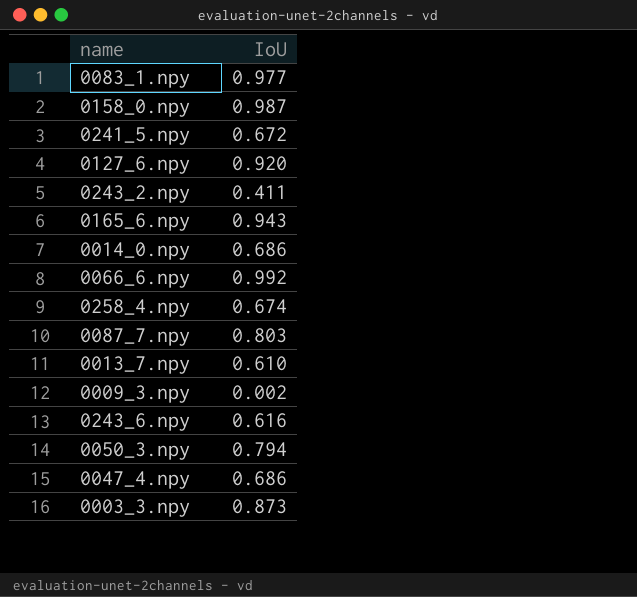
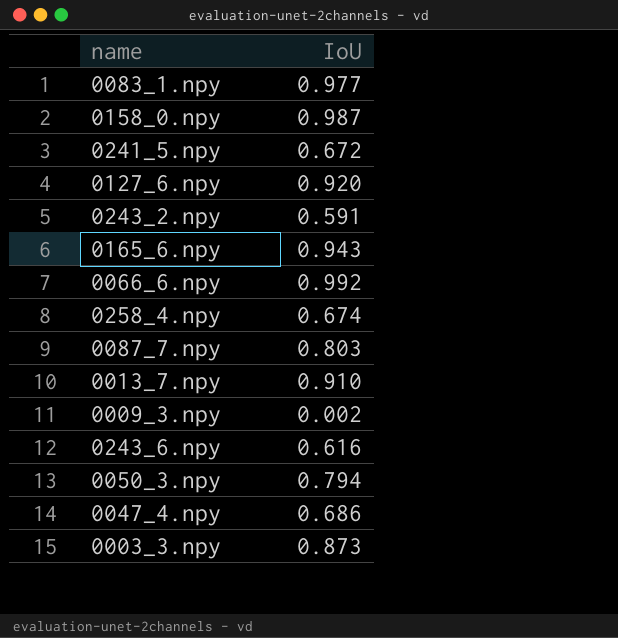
row 0014_0.npy: 0.686 -> none
0243_2.npy | IoU: 0.411 -> 0.591
0013_7.npy | IoU: 0.610 -> 0.910

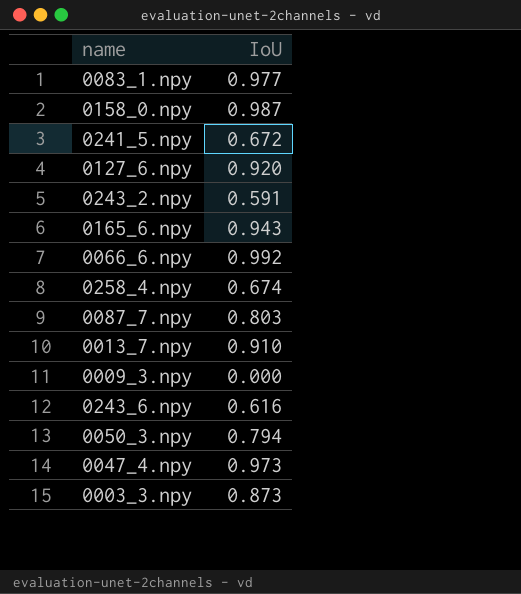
0009_3.npy | IoU: 0.002 -> 0.000
0047_4.npy | IoU: 0.686 -> 0.973

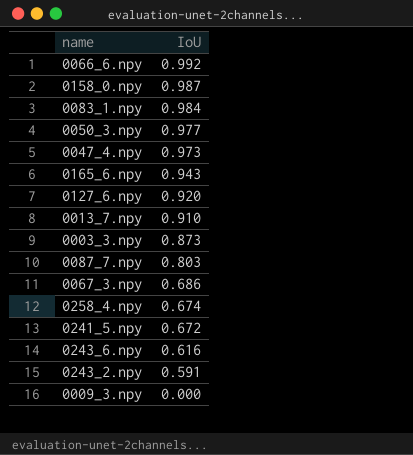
row order: none -> IoU descending
0083_1.npy | IoU: 0.977 -> 0.984
0050_3.npy | IoU: 0.794 -> 0.977
row 0067_3.npy: none -> 0.686

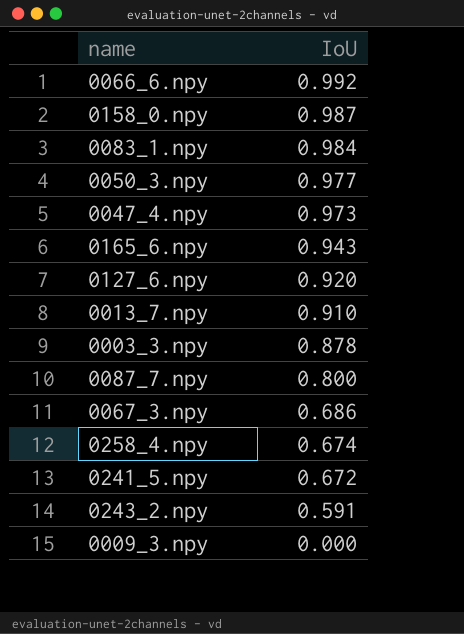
row 0243_6.npy: 0.616 -> none
0003_3.npy | IoU: 0.873 -> 0.878
0087_7.npy | IoU: 0.803 -> 0.800

